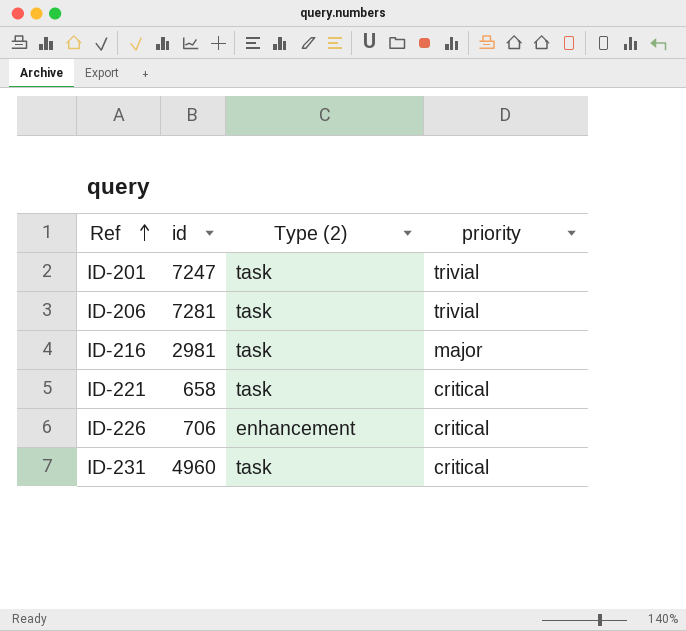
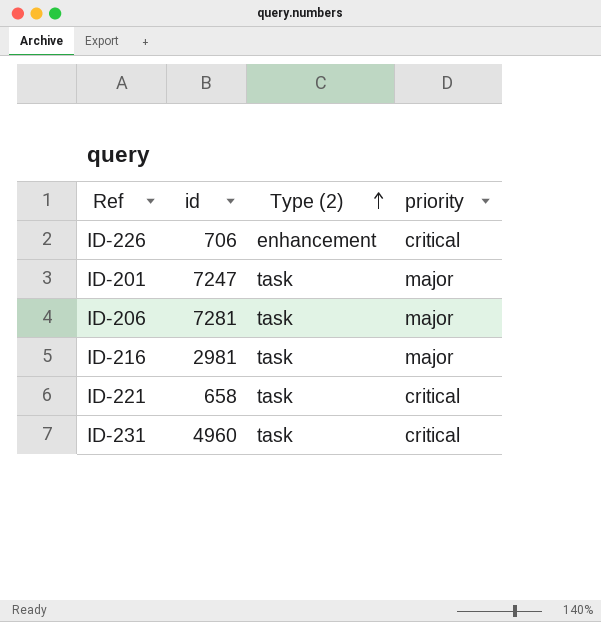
row order: Ref ascending -> Type (2) ascending
ID-201 | priority: trivial -> major
ID-206 | priority: trivial -> major

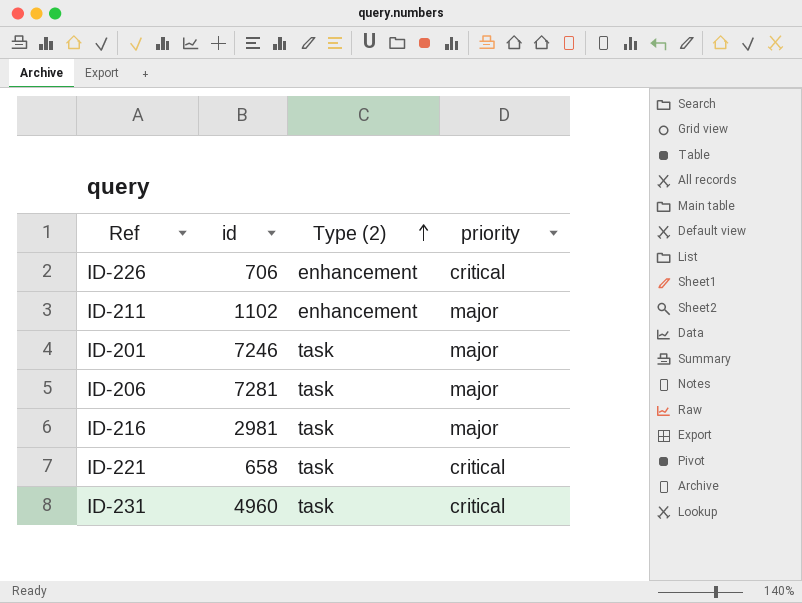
row ID-211: none -> 1102 | enhancement | major
ID-201 | id: 7247 -> 7246

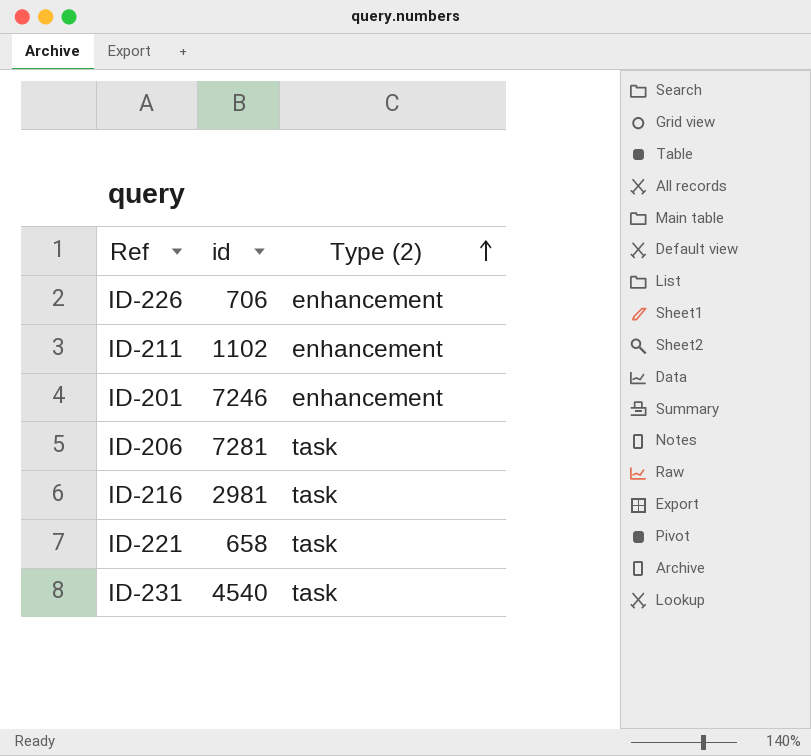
column priority | position: 4 -> none
ID-201 | Type (2): task -> enhancement
ID-231 | id: 4960 -> 4540

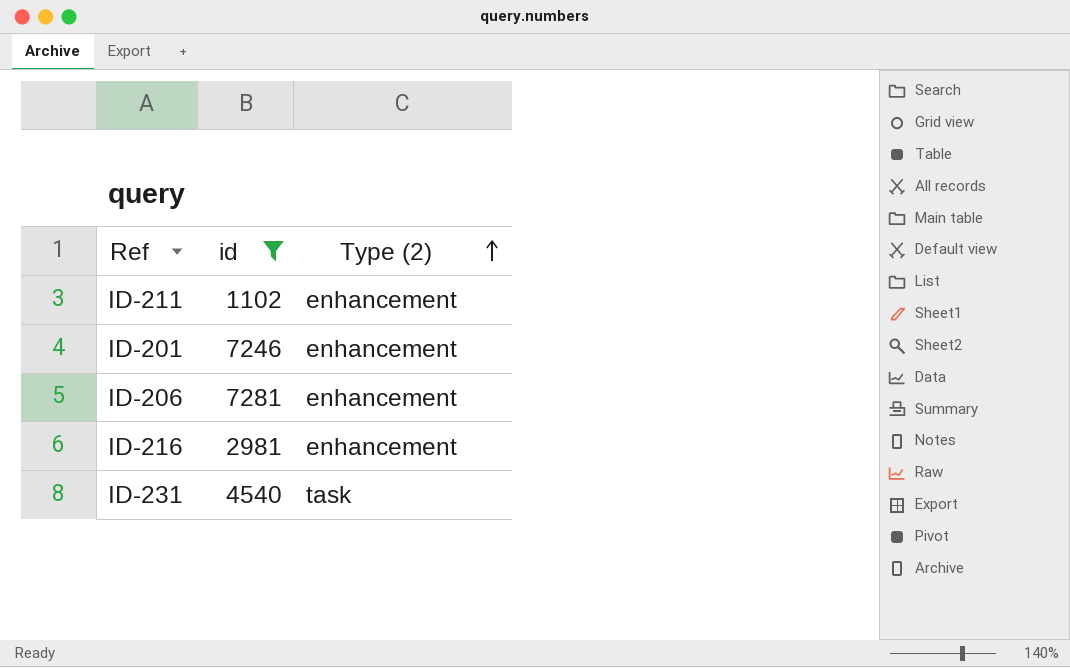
filter: none -> id >= 1102
ID-206 | Type (2): task -> enhancement
ID-216 | Type (2): task -> enhancement

